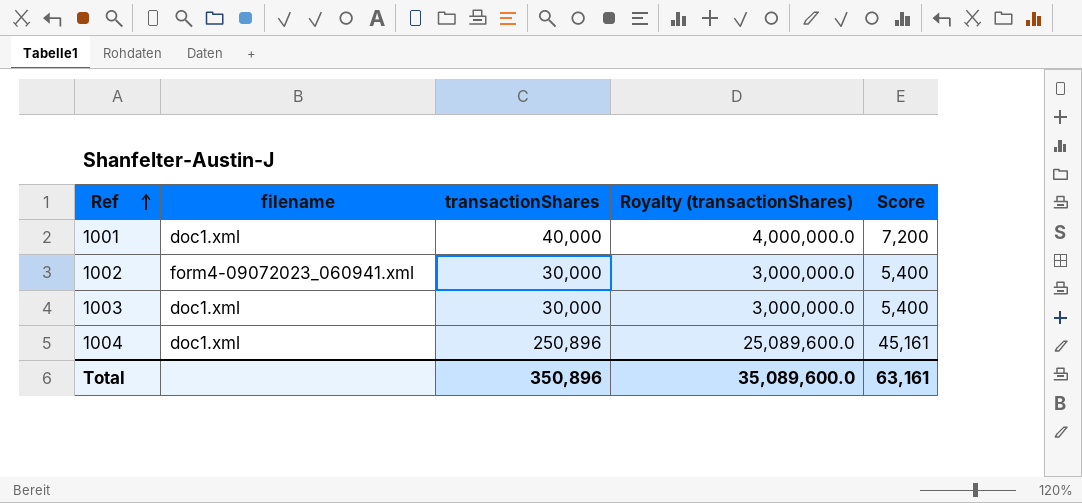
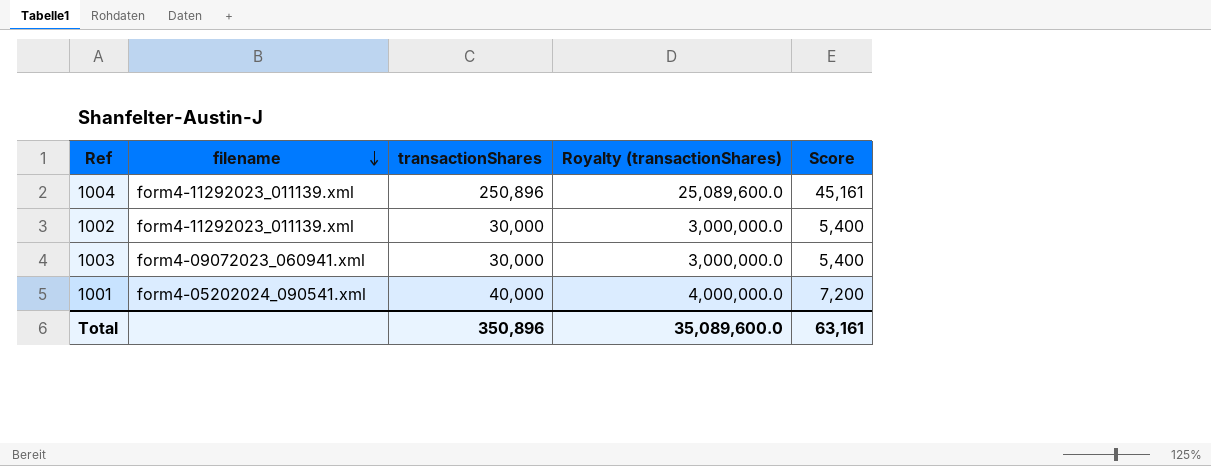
row order: Ref ascending -> filename descending
1004 | filename: doc1.xml -> form4-11292023_011139.xml
1002 | filename: form4-09072023_060941.xml -> form4-11292023_011139.xml
1003 | filename: doc1.xml -> form4-09072023_060941.xml
1001 | filename: doc1.xml -> form4-05202024_090541.xml

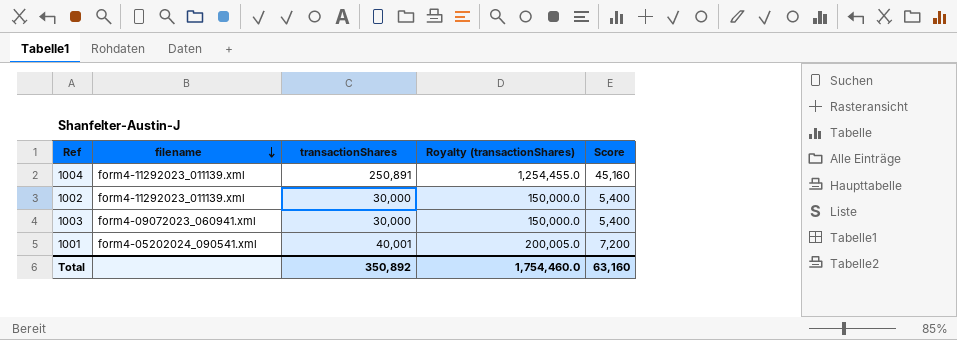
column Royalty (transactionShares) | formula: [transactionShares] * 100 -> [transactionShares] * 5
1004 | transactionShares: 250,896 -> 250,891
1004 | Score: 45,161 -> 45,160
1001 | transactionShares: 40,000 -> 40,001
Total | transactionShares: 350,896 -> 350,892
Total | Royalty (transactionShares): 35,089,600.0 -> 1,754,460.0
Total | Score: 63,161 -> 63,160

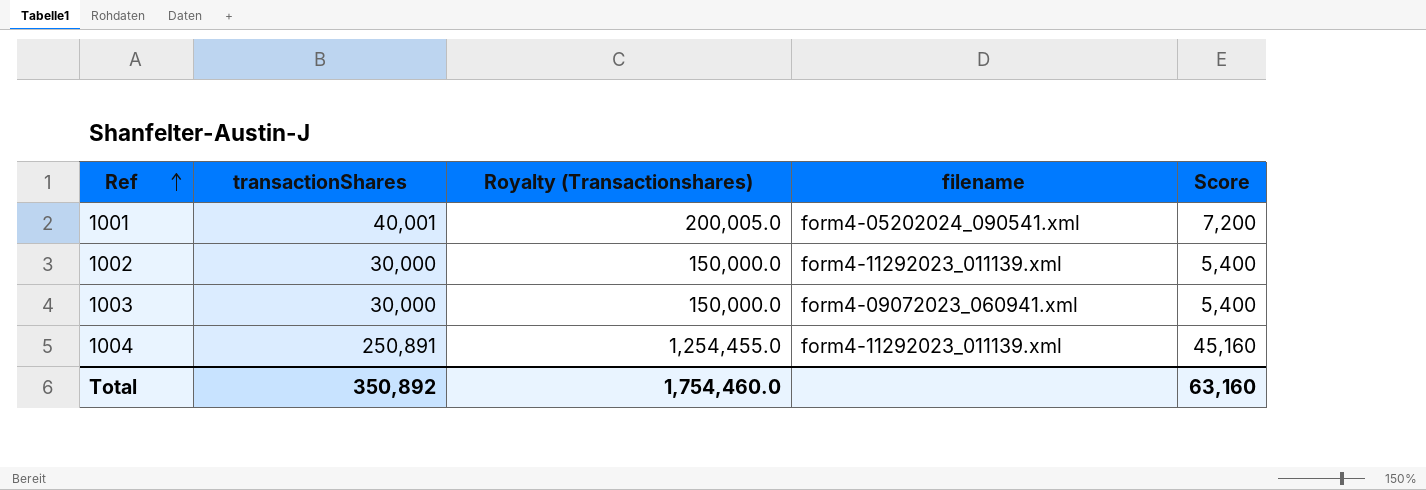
row order: filename descending -> Ref ascending
column name: Royalty (transactionShares) -> Royalty (Transactionshares)
column filename | position: 2 -> 4

